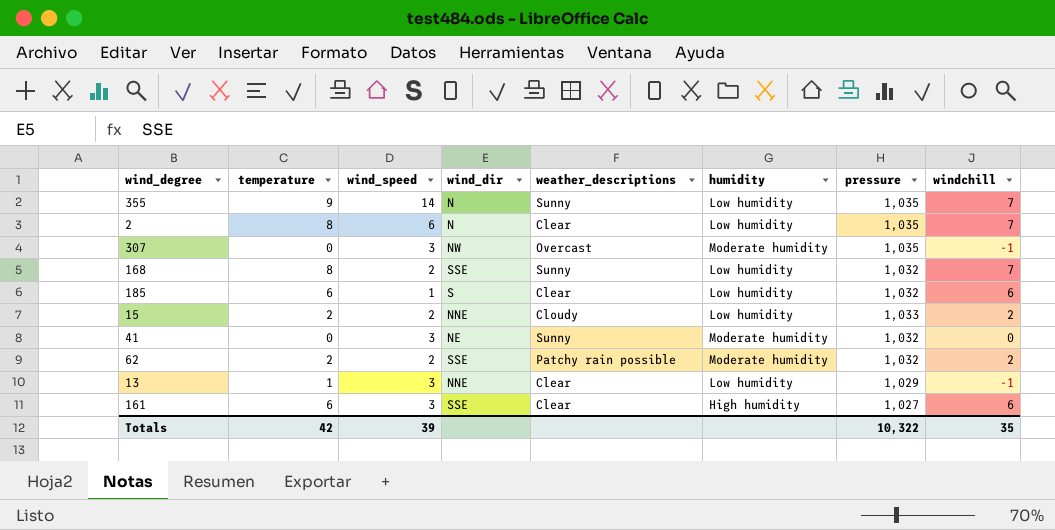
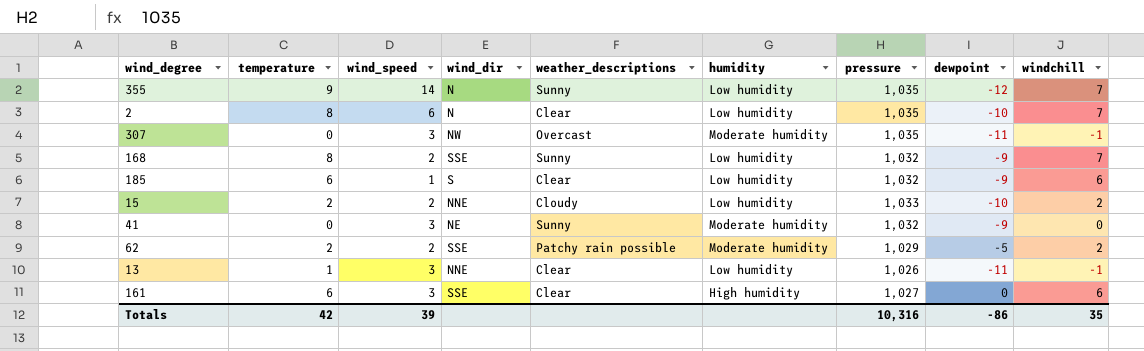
column dewpoint | position: none -> 8
62 | pressure: 1,032 -> 1,029
13 | pressure: 1,029 -> 1,026
Totals | pressure: 10,322 -> 10,316

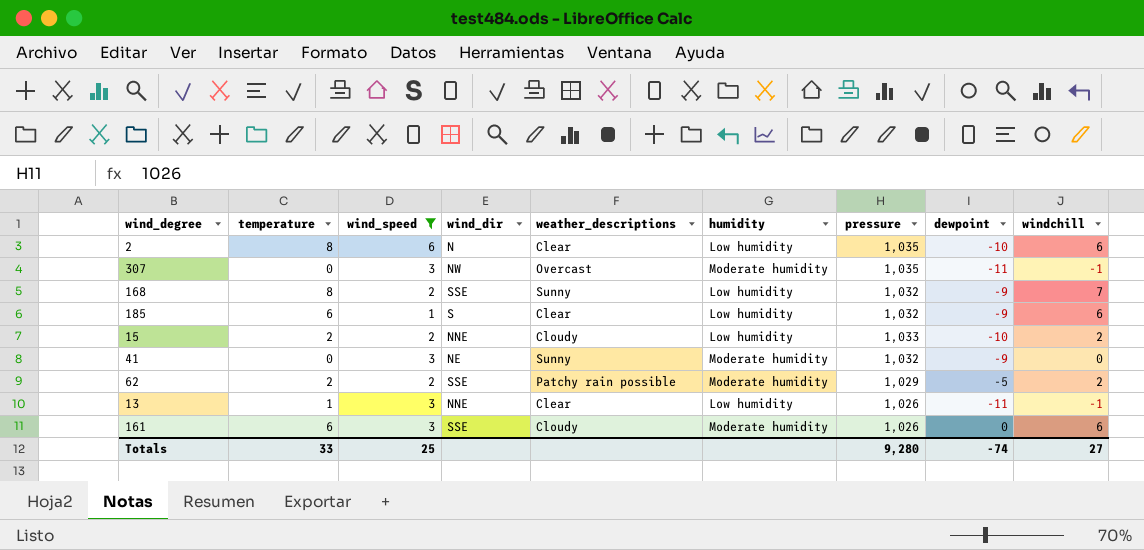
filter: none -> wind_speed != 14
2 | windchill: 7 -> 6
161 | weather_descriptions: Clear -> Cloudy
161 | humidity: High humidity -> Moderate humidity
161 | pressure: 1,027 -> 1,026
Totals | temperature: 42 -> 33
Totals | wind_speed: 39 -> 25
Totals | pressure: 10,316 -> 9,280
Totals | dewpoint: -86 -> -74
Totals | windchill: 35 -> 27

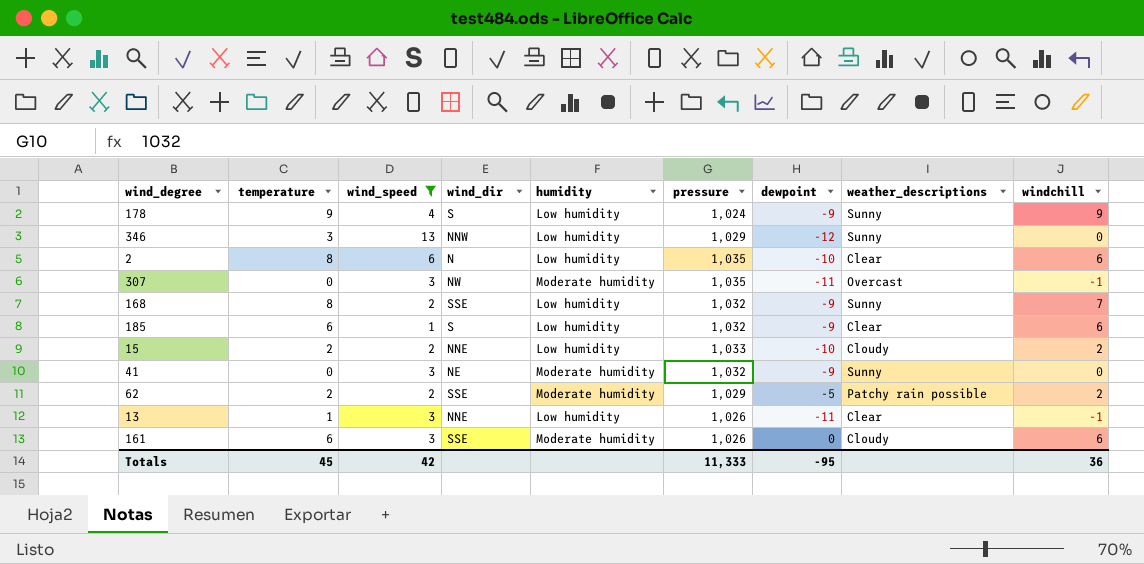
column weather_descriptions | position: 5 -> 8
row 178: none -> 9 | 4 | S | Low humidity | 1,024 | -9 | Sunny | 9
row 346: none -> 3 | 13 | NNW | Low humidity | 1,029 | -12 | Sunny | 0
Totals | temperature: 33 -> 45
Totals | wind_speed: 25 -> 42
Totals | pressure: 9,280 -> 11,333
Totals | dewpoint: -74 -> -95
Totals | windchill: 27 -> 36

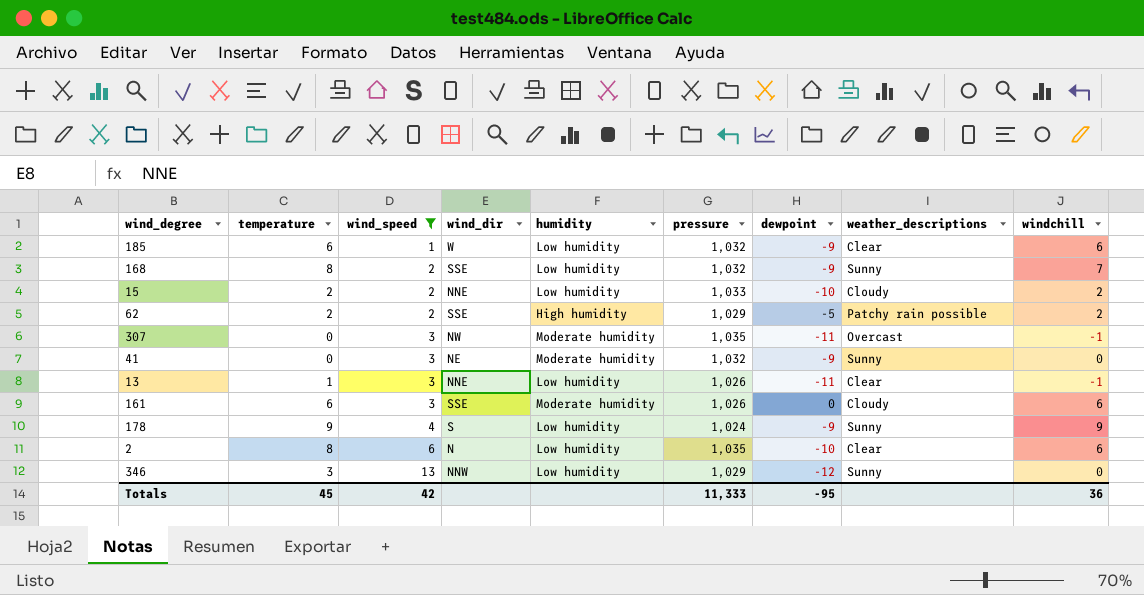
row order: none -> wind_speed ascending
185 | wind_dir: S -> W
62 | humidity: Moderate humidity -> High humidity

